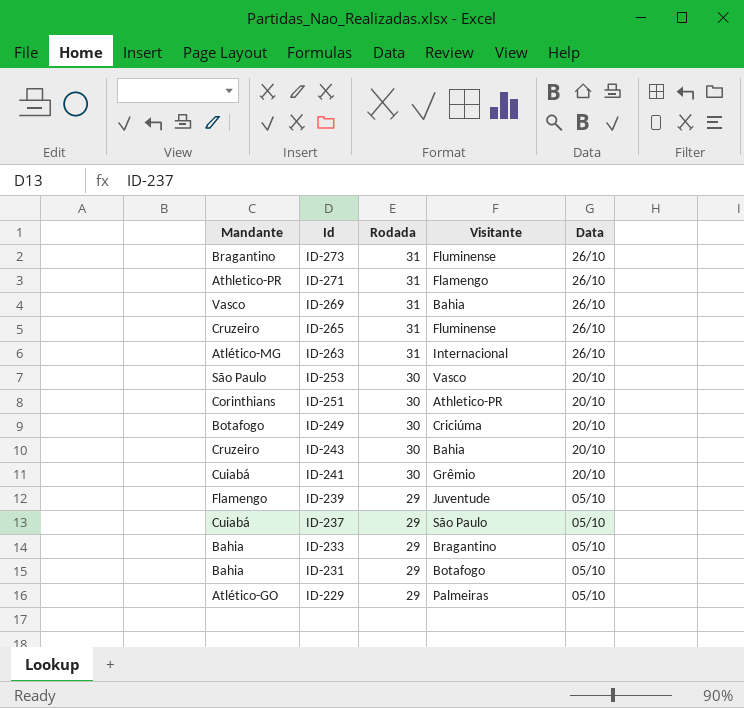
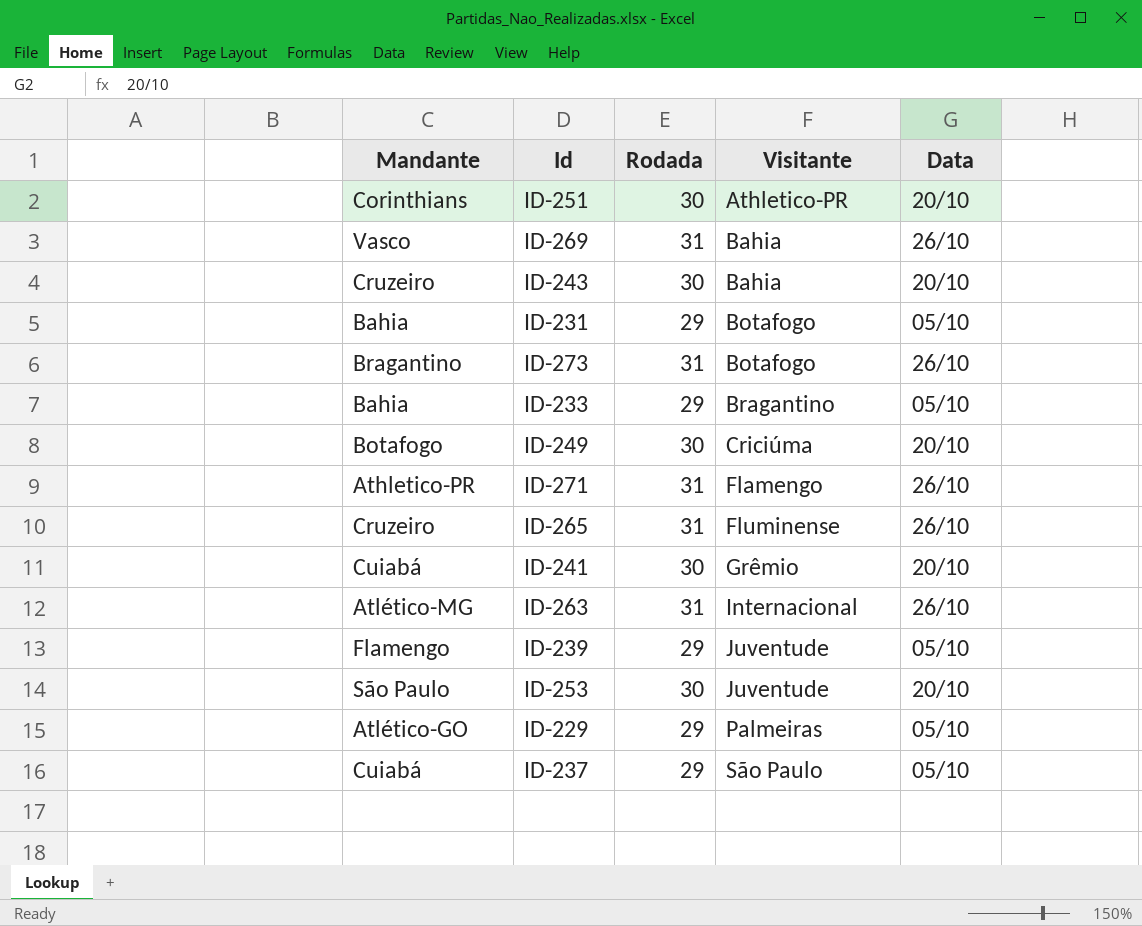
row order: Id descending -> Visitante ascending
ID-273 | Visitante: Fluminense -> Botafogo
ID-253 | Visitante: Vasco -> Juventude

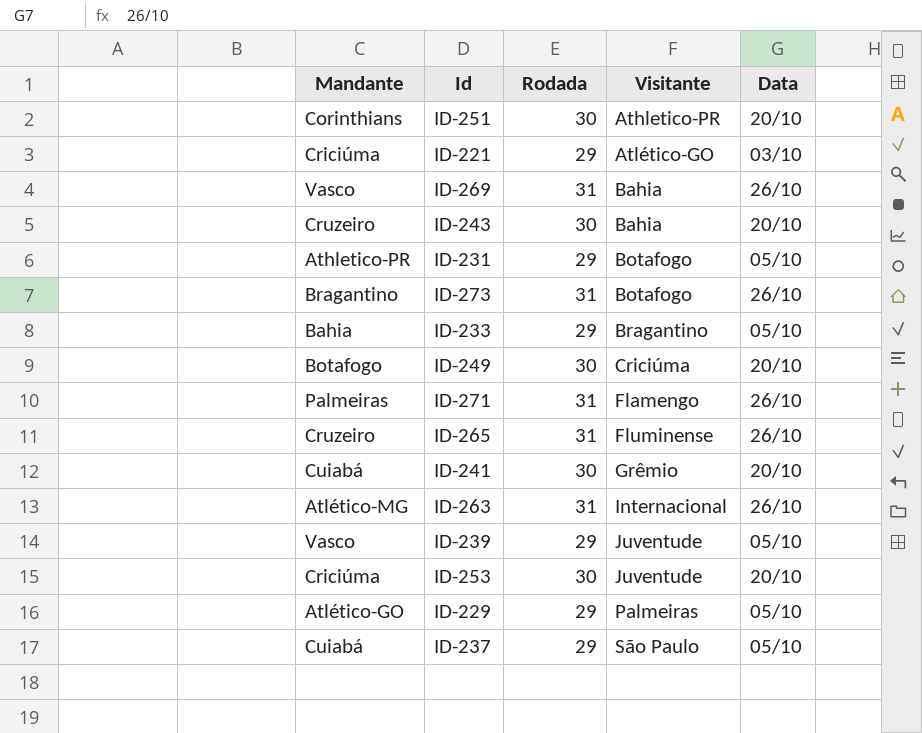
row ID-221: none -> Criciúma | 29 | Atlético-GO | 03/10
ID-231 | Mandante: Bahia -> Athletico-PR
ID-271 | Mandante: Athletico-PR -> Palmeiras
ID-239 | Mandante: Flamengo -> Vasco
ID-253 | Mandante: São Paulo -> Criciúma

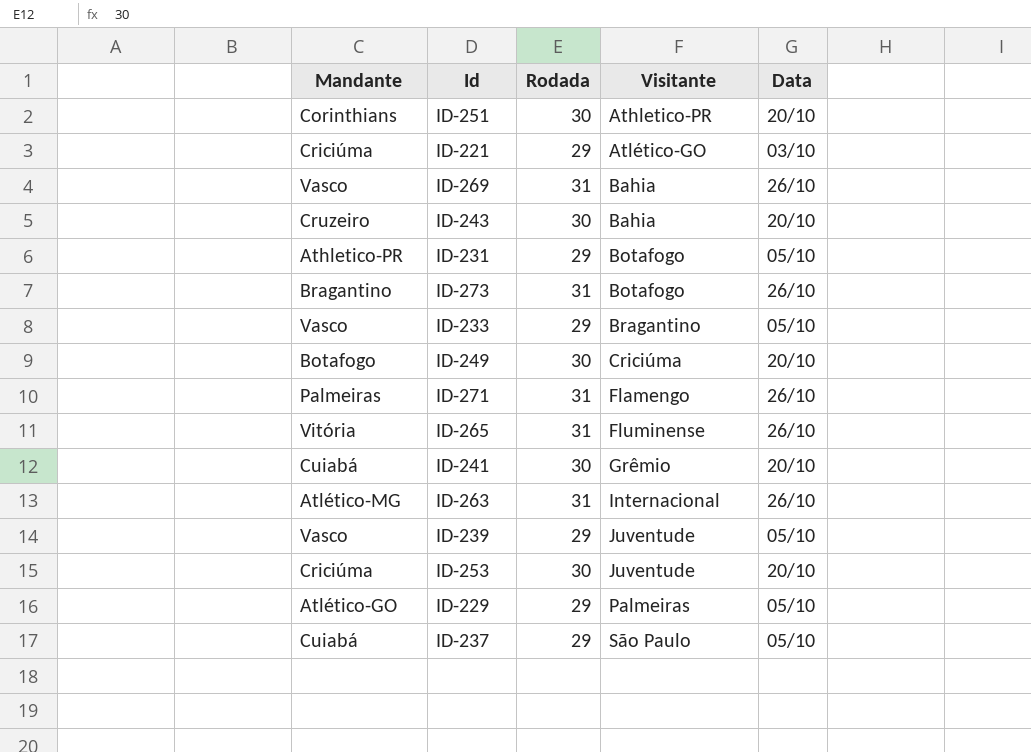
ID-233 | Mandante: Bahia -> Vasco
ID-265 | Mandante: Cruzeiro -> Vitória

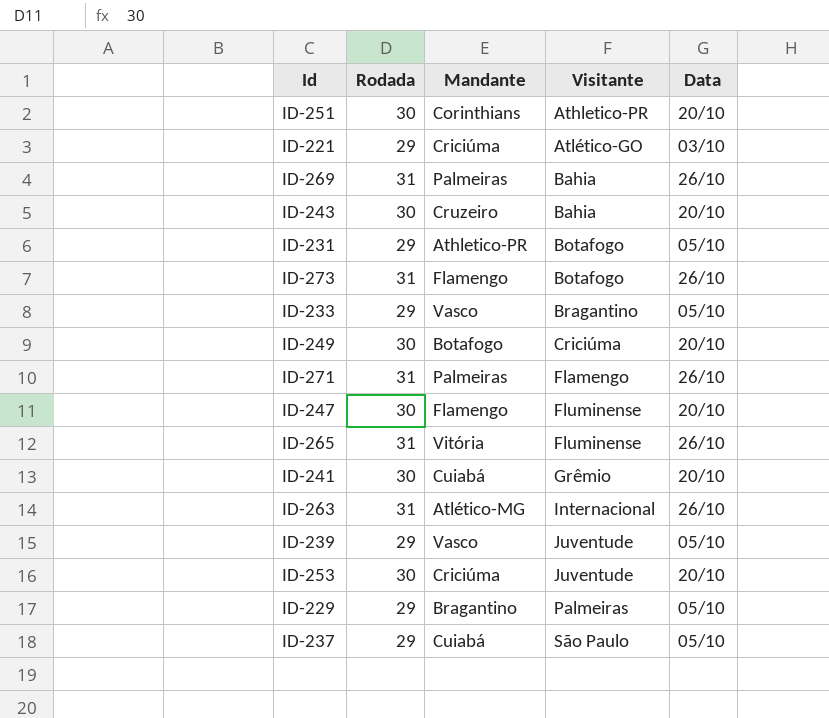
column Mandante | position: 1 -> 3
ID-269 | Mandante: Vasco -> Palmeiras
ID-273 | Mandante: Bragantino -> Flamengo
row ID-247: none -> 30 | Flamengo | Fluminense | 20/10
ID-229 | Mandante: Atlético-GO -> Bragantino

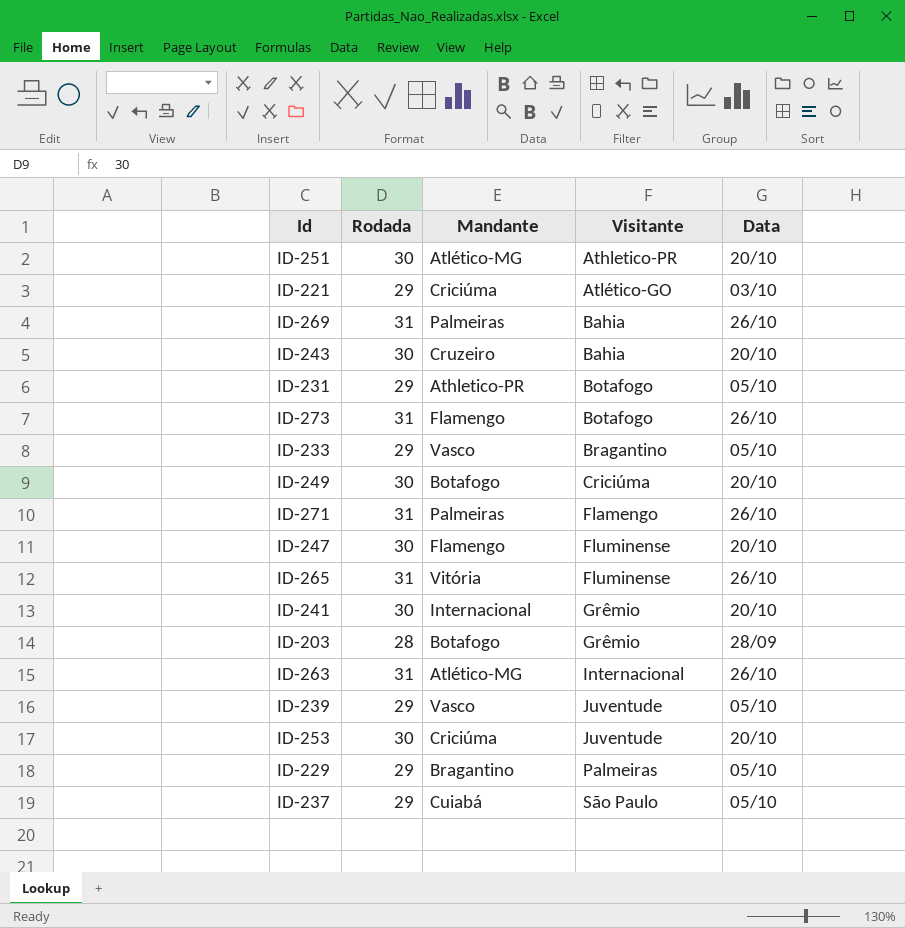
ID-251 | Mandante: Corinthians -> Atlético-MG
ID-241 | Mandante: Cuiabá -> Internacional
row ID-203: none -> 28 | Botafogo | Grêmio | 28/09

